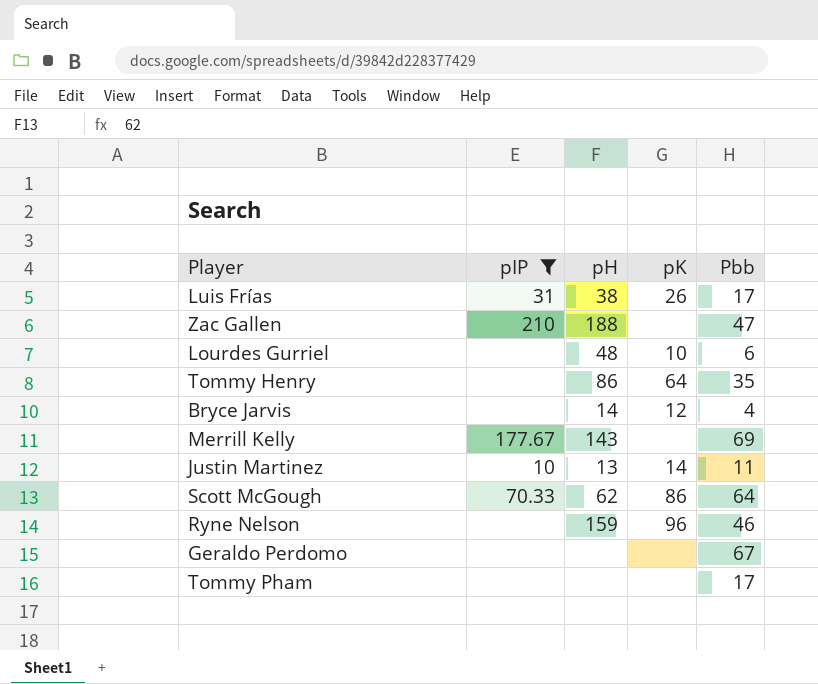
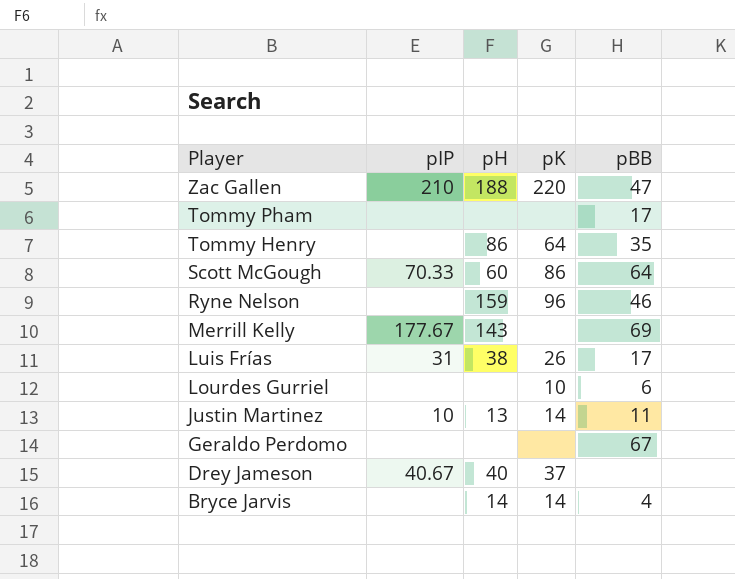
filter: pIP != 40.67 -> none
row order: none -> Player descending
column name: Pbb -> pBB
Zac Gallen | pK: none -> 220
Scott McGough | pH: 62 -> 60
Lourdes Gurriel | pH: 48 -> none
Bryce Jarvis | pK: 12 -> 14

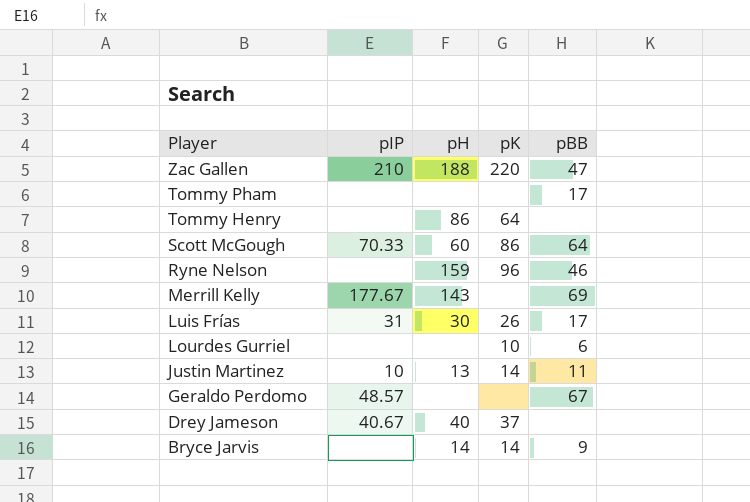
Tommy Henry | pBB: 35 -> none
Luis Frías | pH: 38 -> 30
Geraldo Perdomo | pIP: none -> 48.57
Bryce Jarvis | pBB: 4 -> 9

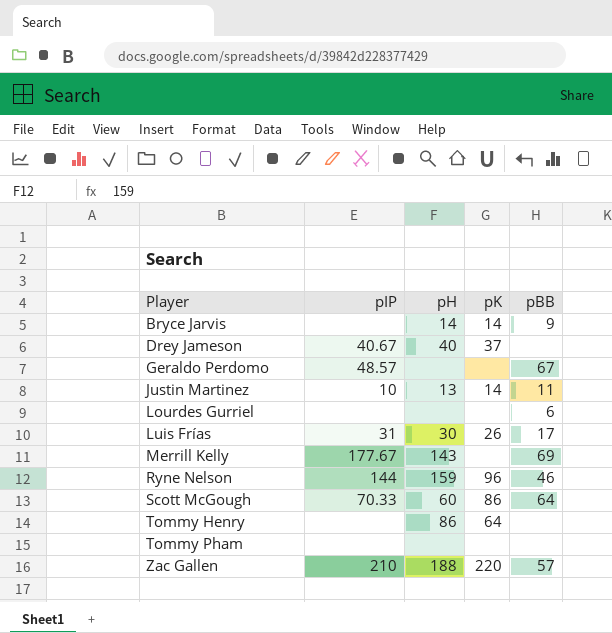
row order: Player descending -> Player ascending
Lourdes Gurriel | pK: 10 -> none
Ryne Nelson | pIP: none -> 144
Tommy Pham | pBB: 17 -> none
Zac Gallen | pBB: 47 -> 57

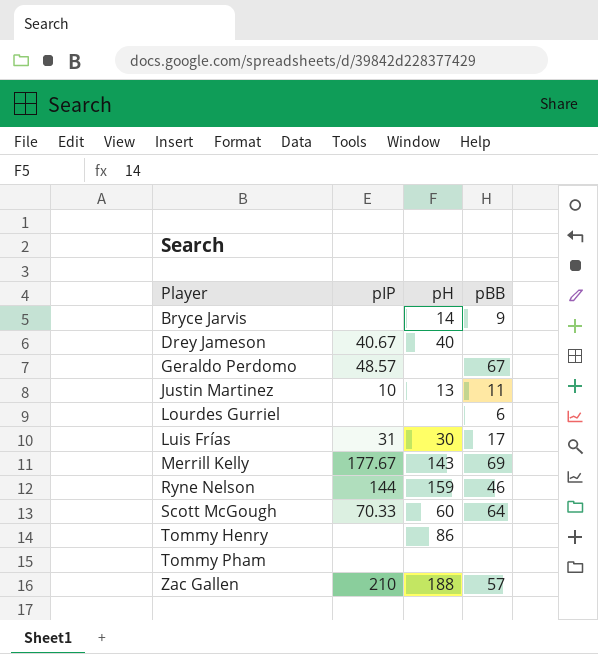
column pK | position: 4 -> none

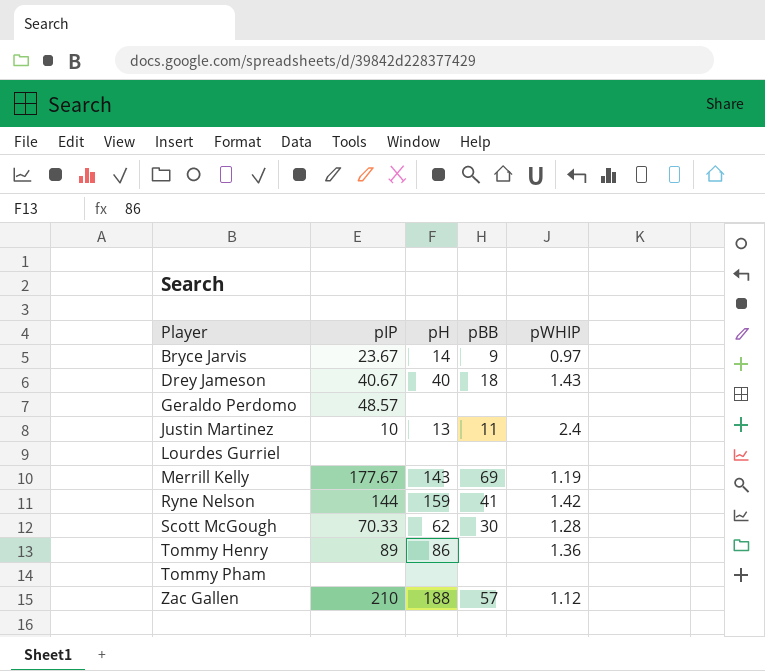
column pWHIP | position: none -> 5
row Luis Frías: 31 | 30 | 17 -> none
Bryce Jarvis | pIP: none -> 23.67
Drey Jameson | pBB: none -> 18
Geraldo Perdomo | pBB: 67 -> none
Lourdes Gurriel | pBB: 6 -> none
Ryne Nelson | pBB: 46 -> 41
Scott McGough | pH: 60 -> 62
Scott McGough | pBB: 64 -> 30
Tommy Henry | pIP: none -> 89

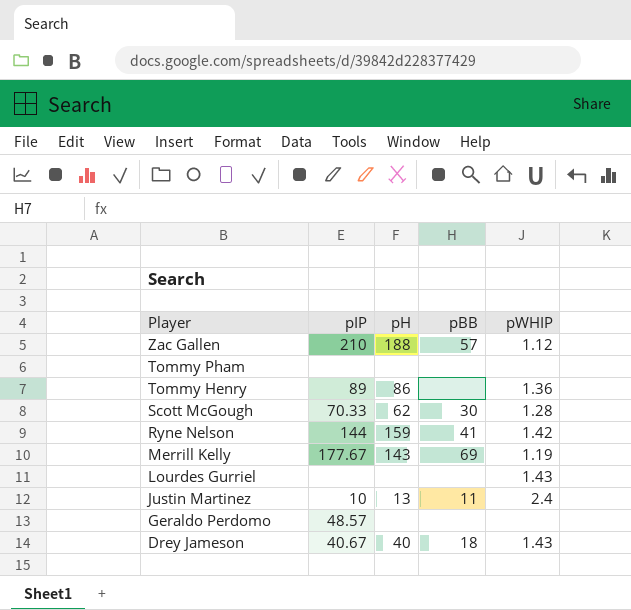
row order: Player ascending -> Player descending
row Bryce Jarvis: 23.67 | 14 | 9 | 0.97 -> none
Lourdes Gurriel | pWHIP: none -> 1.43

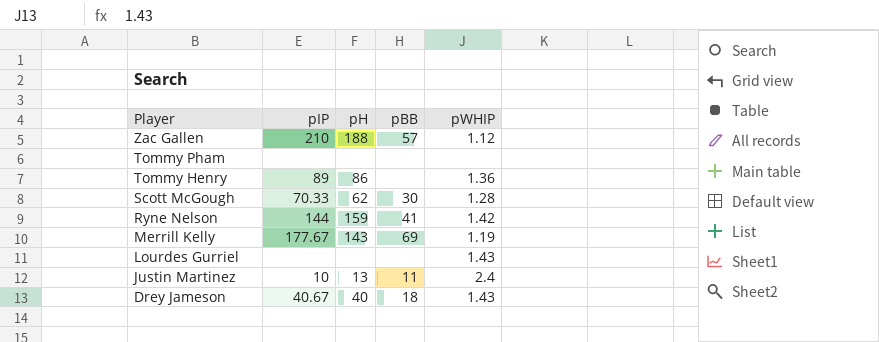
row Geraldo Perdomo: 48.57 | none | none | none -> none

